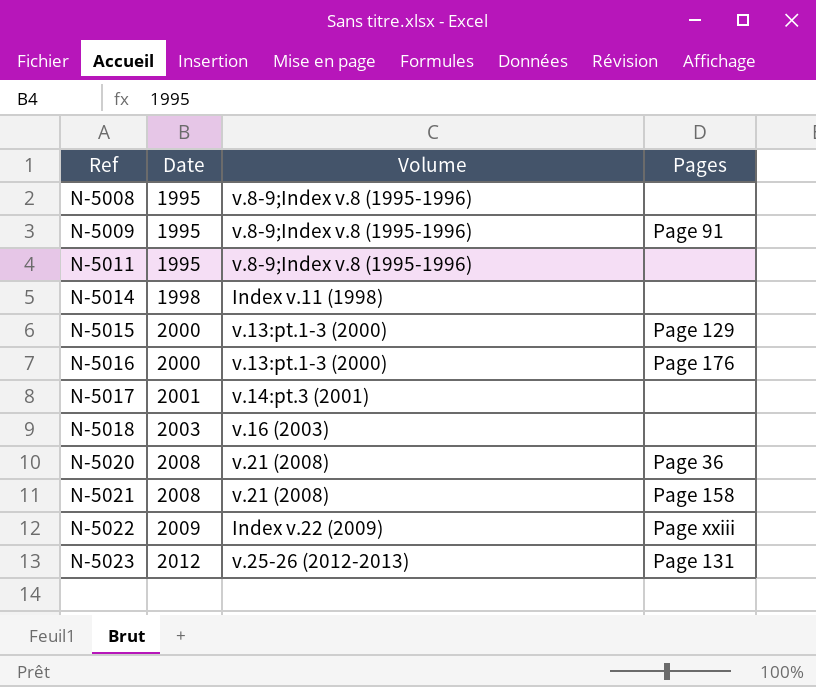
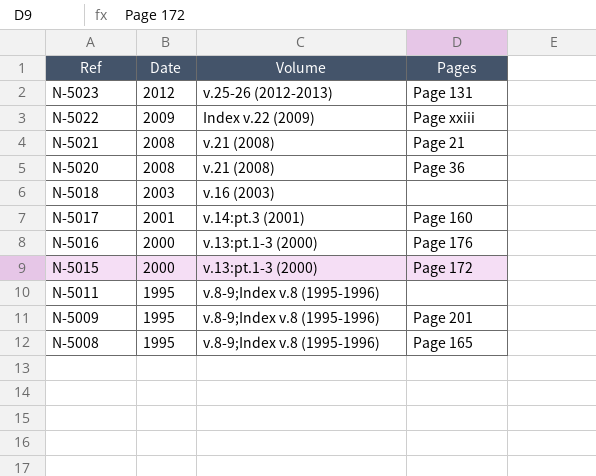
row order: Ref ascending -> Ref descending
row N-5014: 1998 | Index v.11 (1998) | none -> none
N-5021 | Pages: Page 158 -> Page 21
N-5017 | Pages: none -> Page 160
N-5015 | Pages: Page 129 -> Page 172
N-5009 | Pages: Page 91 -> Page 201
N-5008 | Pages: none -> Page 165

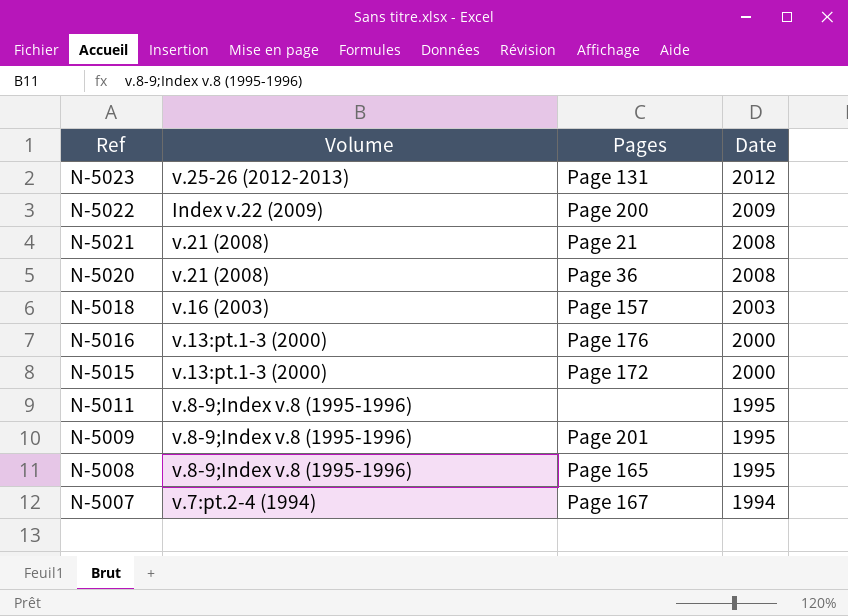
column Date | position: 2 -> 4
row N-5017: 2001 | v.14:pt.3 (2001) | Page 160 -> none
N-5022 | Pages: Page xxiii -> Page 200
N-5018 | Pages: none -> Page 157
row N-5007: none -> v.7:pt.2-4 (1994) | Page 167 | 1994

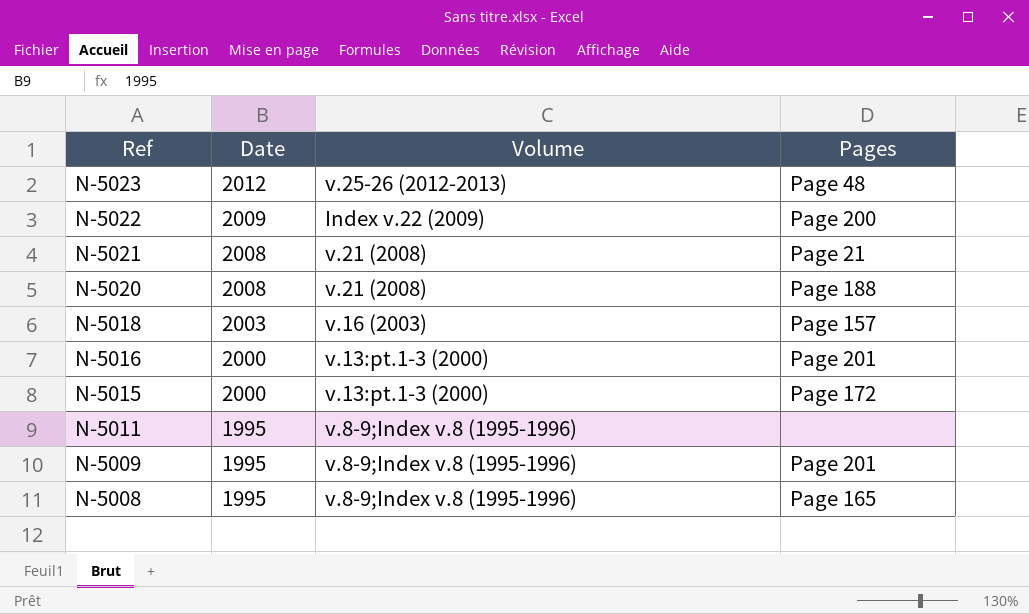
column Date | position: 4 -> 2
row N-5007: v.7:pt.2-4 (1994) | Page 167 | 1994 -> none
N-5023 | Pages: Page 131 -> Page 48
N-5020 | Pages: Page 36 -> Page 188
N-5016 | Pages: Page 176 -> Page 201

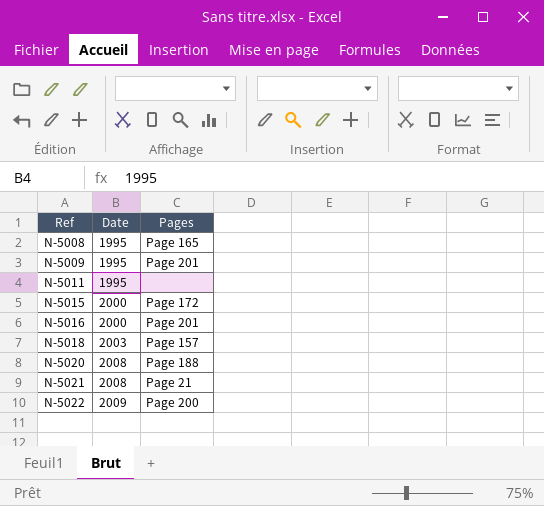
row order: Ref descending -> Ref ascending
column Volume | position: 3 -> none
row N-5023: 2012 | v.25-26 (2012-2013) | Page 48 -> none

